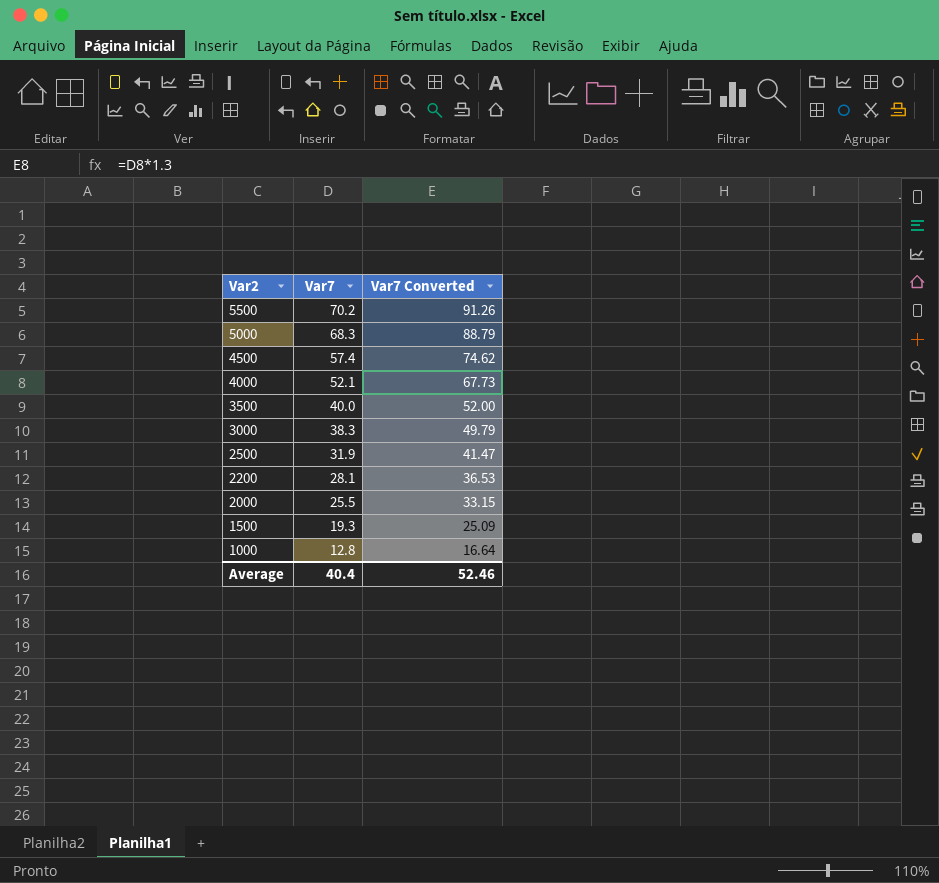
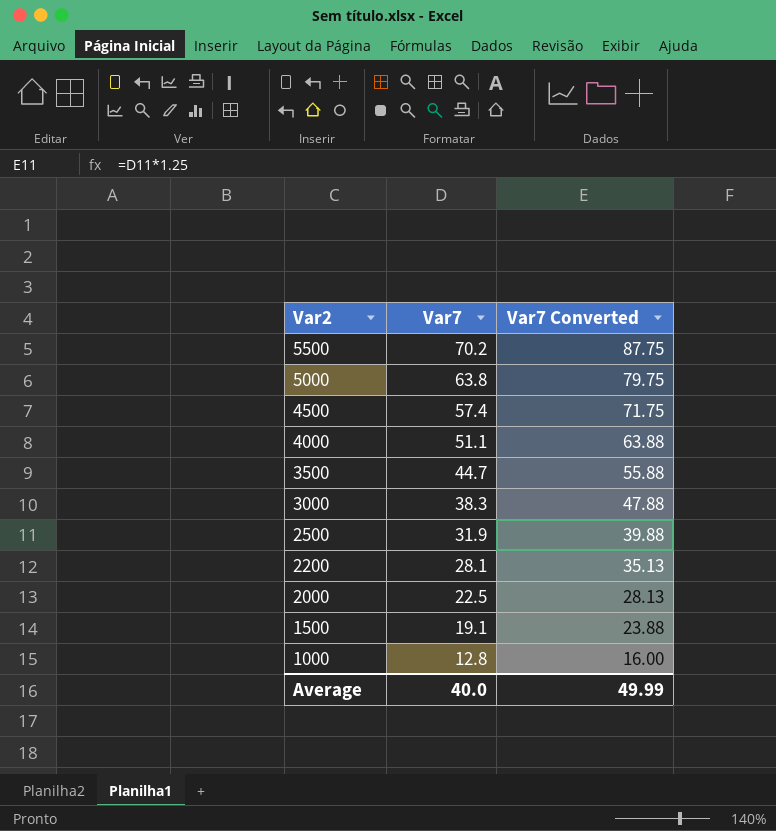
column Var7 Converted | formula: [Var7] * 1.3 -> [Var7] * 1.25
5000 | Var7: 68.3 -> 63.8
4000 | Var7: 52.1 -> 51.1
3500 | Var7: 40.0 -> 44.7
2000 | Var7: 25.5 -> 22.5
1500 | Var7: 19.3 -> 19.1
Average | Var7: 40.4 -> 40.0
Average | Var7 Converted: 52.46 -> 49.99

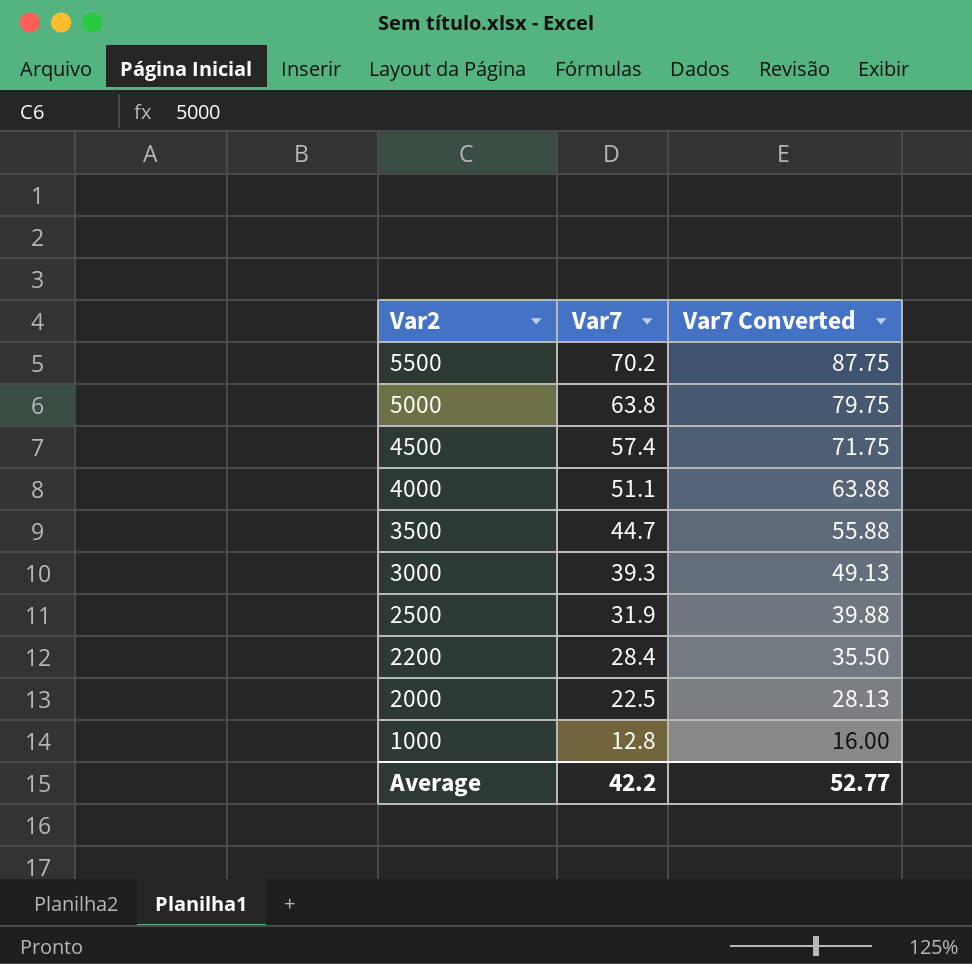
row 1500: 19.1 | 23.88 -> none
3000 | Var7: 38.3 -> 39.3
3000 | Var7 Converted: 47.88 -> 49.13
2200 | Var7: 28.1 -> 28.4
2200 | Var7 Converted: 35.13 -> 35.50
Average | Var7: 40.0 -> 42.2
Average | Var7 Converted: 49.99 -> 52.77

